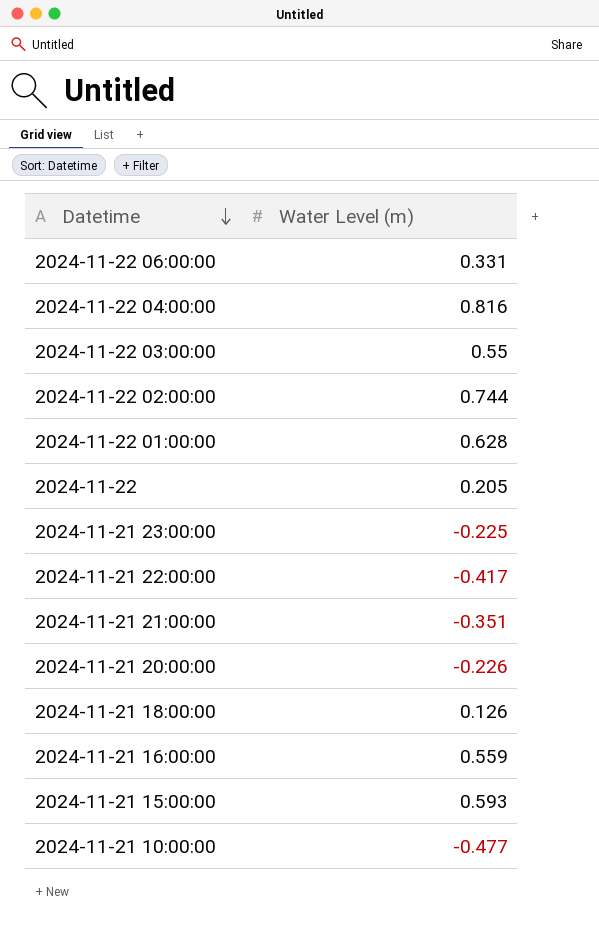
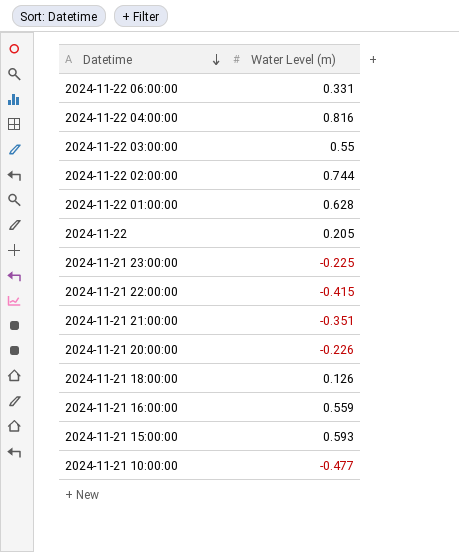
2024-11-21 22:00:00 | Water Level (m): -0.417 -> -0.415

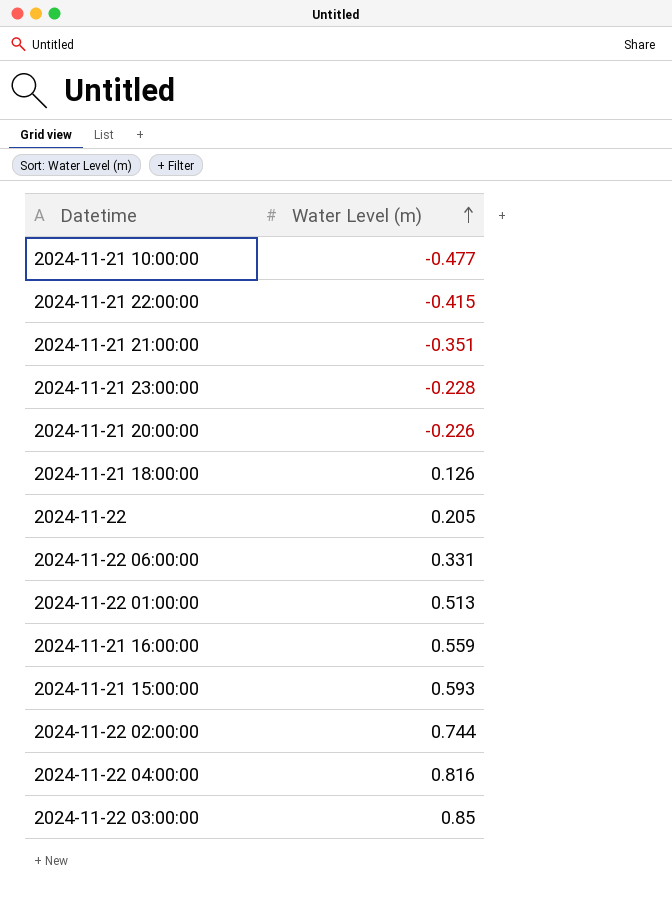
row order: Datetime descending -> Water Level (m) ascending
2024-11-21 23:00:00 | Water Level (m): -0.225 -> -0.228
2024-11-22 01:00:00 | Water Level (m): 0.628 -> 0.513
2024-11-22 03:00:00 | Water Level (m): 0.55 -> 0.85

